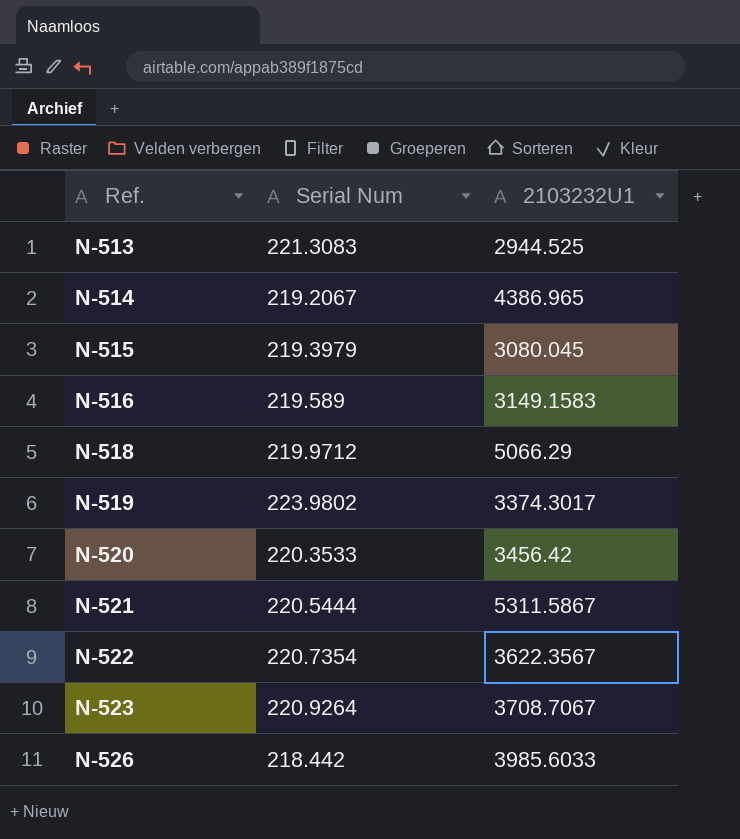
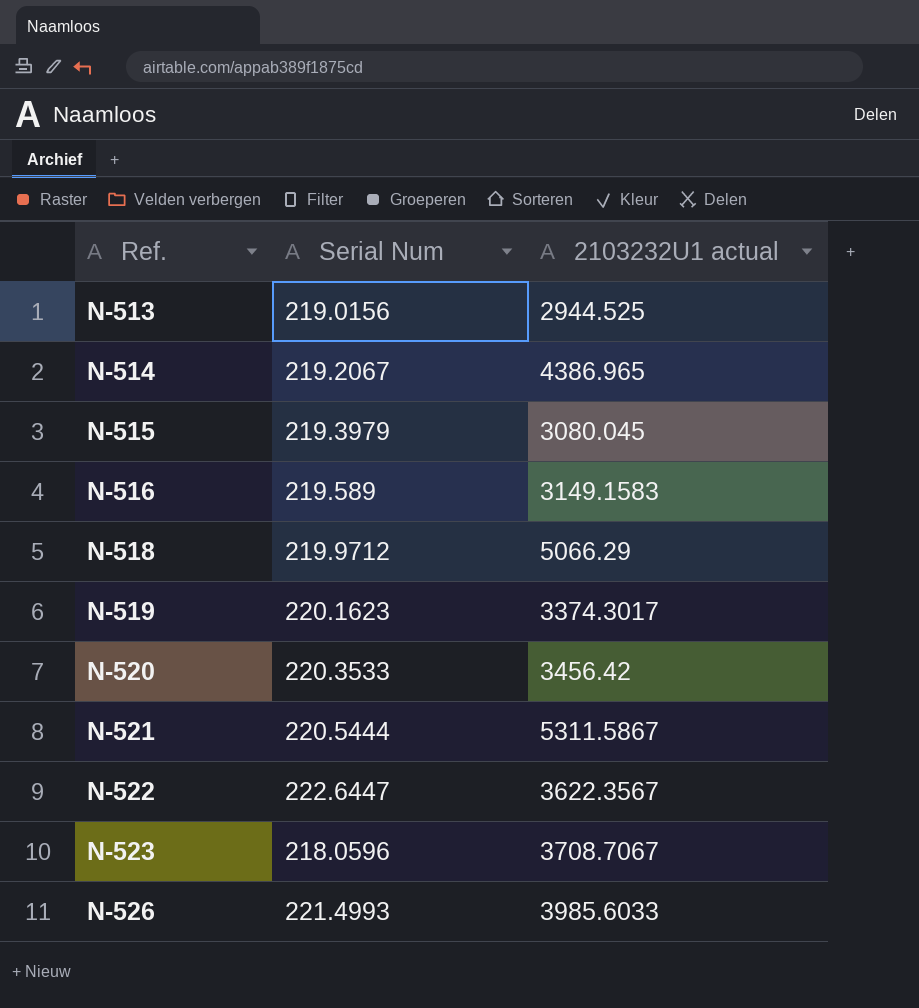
column name: 2103232U1 -> 2103232U1 actual
N-513 | Serial Num: 221.3083 -> 219.0156
N-519 | Serial Num: 223.9802 -> 220.1623
N-522 | Serial Num: 220.7354 -> 222.6447
N-523 | Serial Num: 220.9264 -> 218.0596
N-526 | Serial Num: 218.442 -> 221.4993

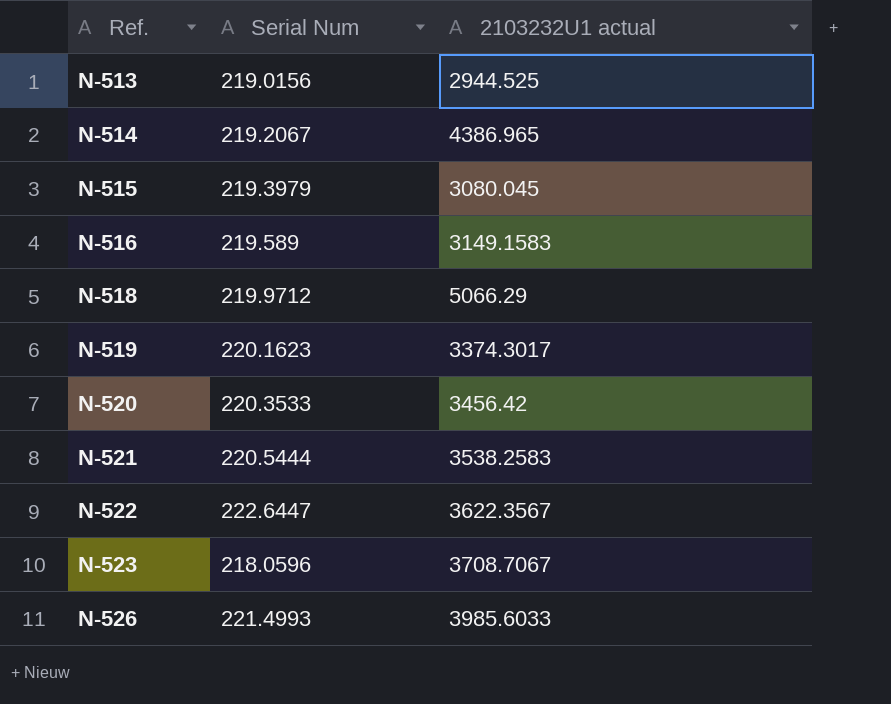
N-521 | 2103232U1 actual: 5311.5867 -> 3538.2583

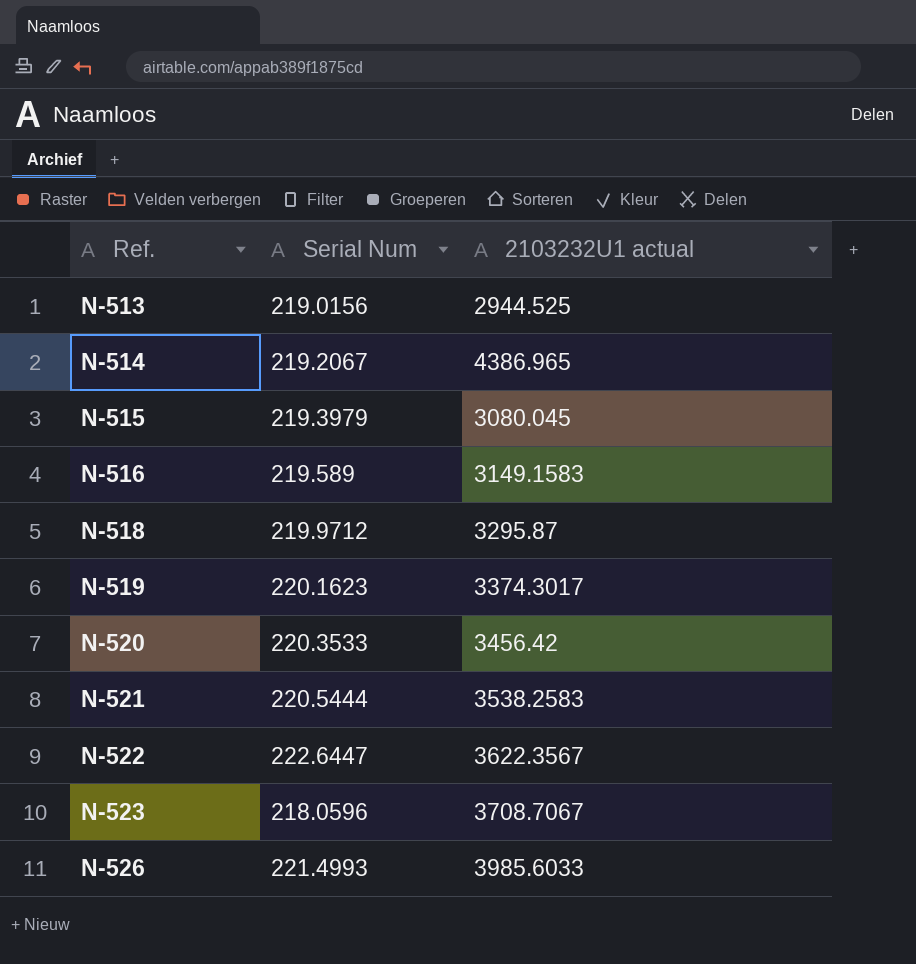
N-518 | 2103232U1 actual: 5066.29 -> 3295.87

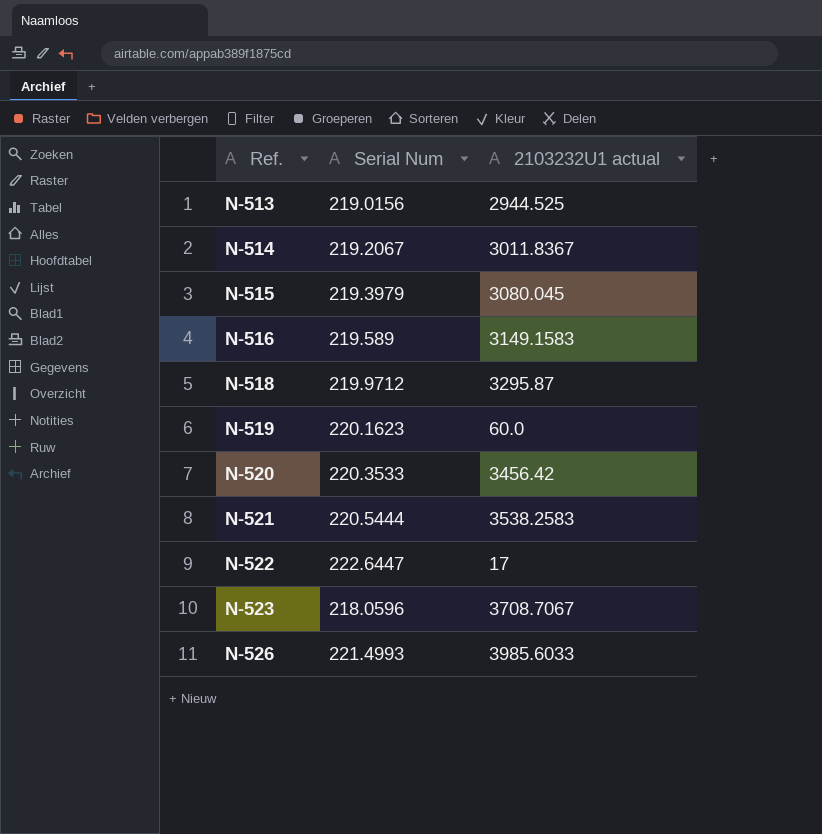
N-514 | 2103232U1 actual: 4386.965 -> 3011.8367
N-519 | 2103232U1 actual: 3374.3017 -> 60.0
N-522 | 2103232U1 actual: 3622.3567 -> 17

